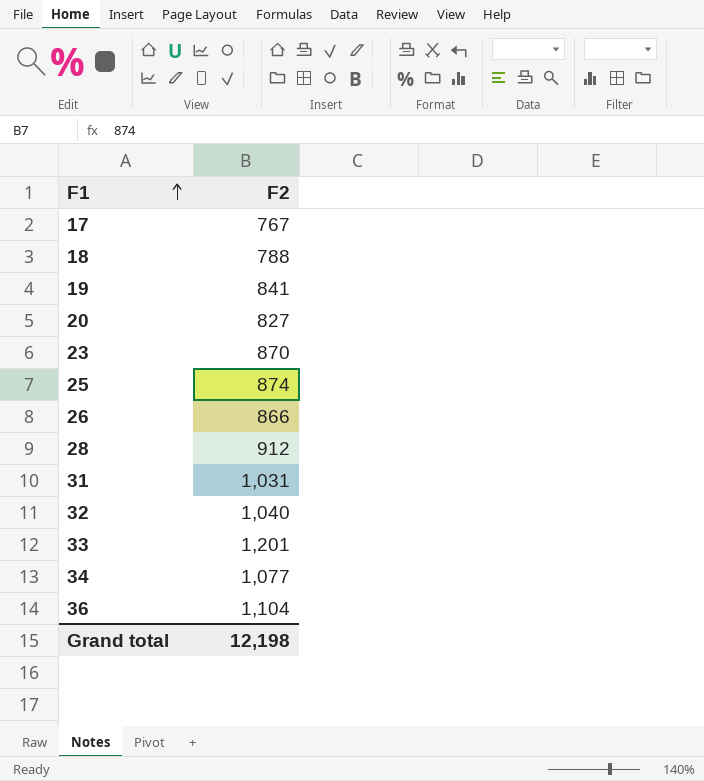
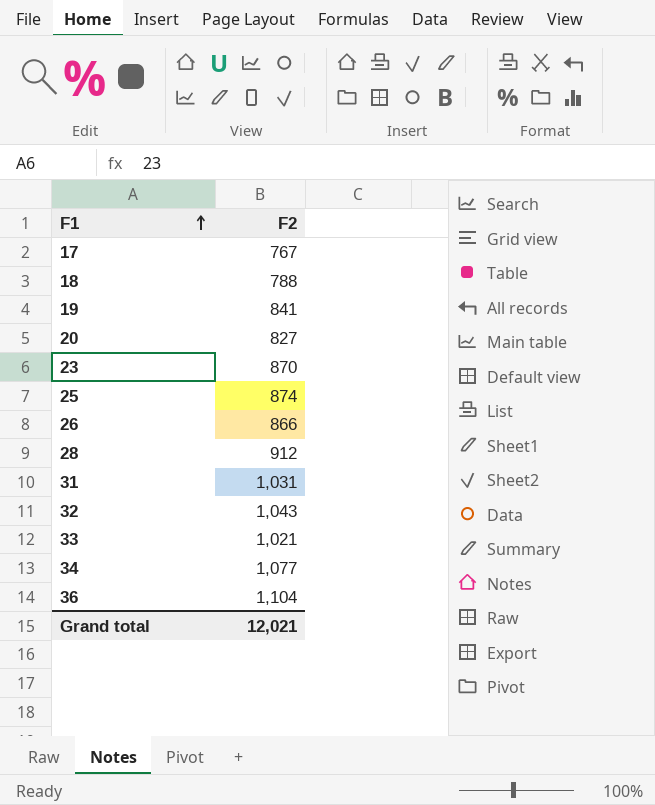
32 | F2: 1,040 -> 1,043
33 | F2: 1,201 -> 1,021
Grand total | F2: 12,198 -> 12,021

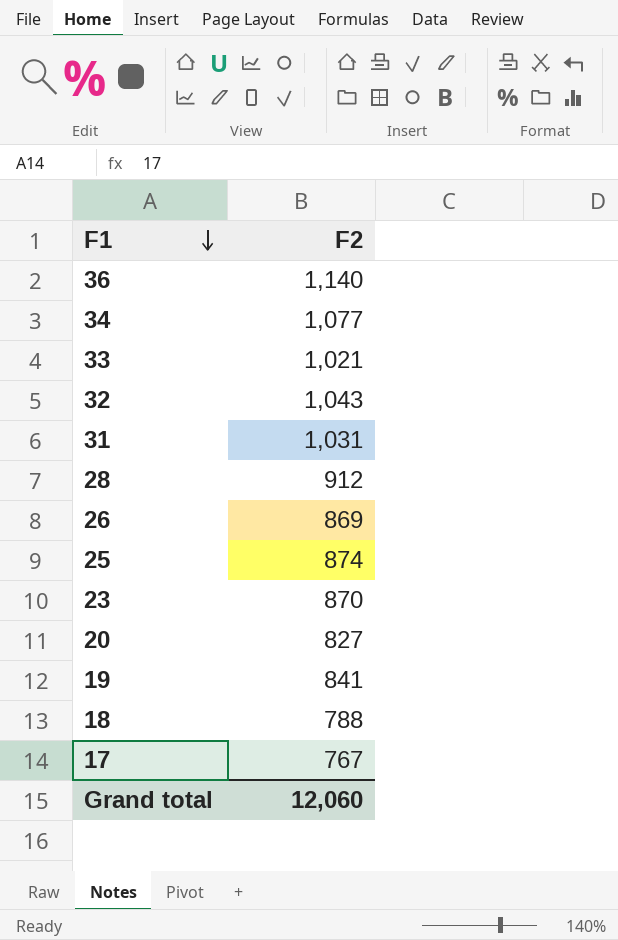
row order: F1 ascending -> F1 descending
36 | F2: 1,104 -> 1,140
26 | F2: 866 -> 869
Grand total | F2: 12,021 -> 12,060

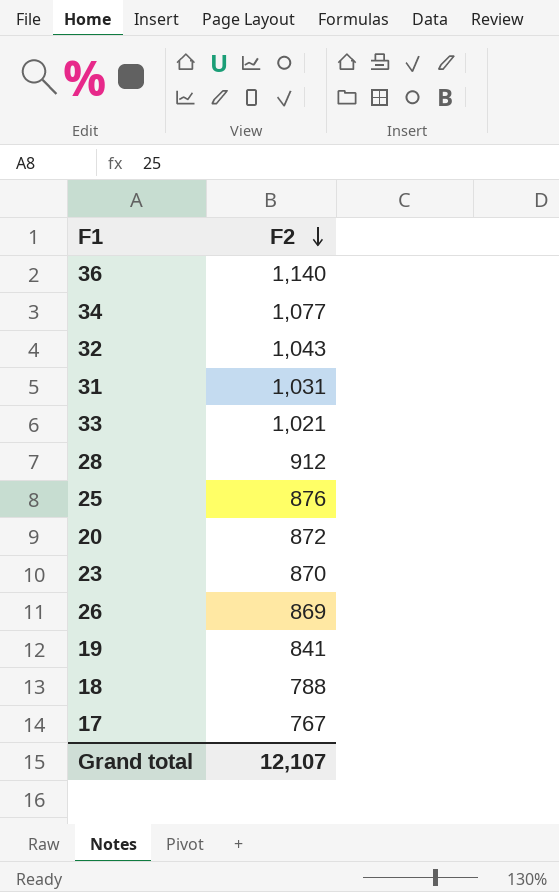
row order: F1 descending -> F2 descending
25 | F2: 874 -> 876
20 | F2: 827 -> 872
Grand total | F2: 12,060 -> 12,107

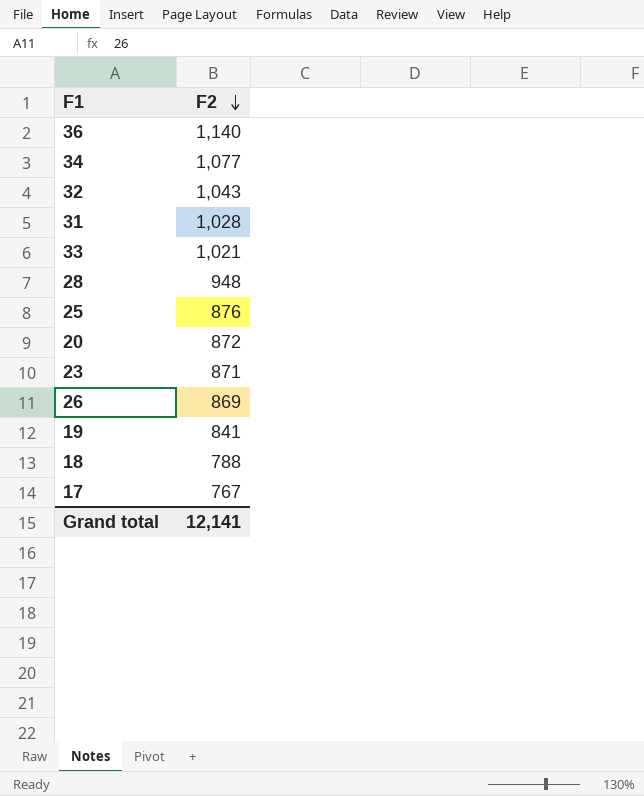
31 | F2: 1,031 -> 1,028
28 | F2: 912 -> 948
23 | F2: 870 -> 871
Grand total | F2: 12,107 -> 12,141

